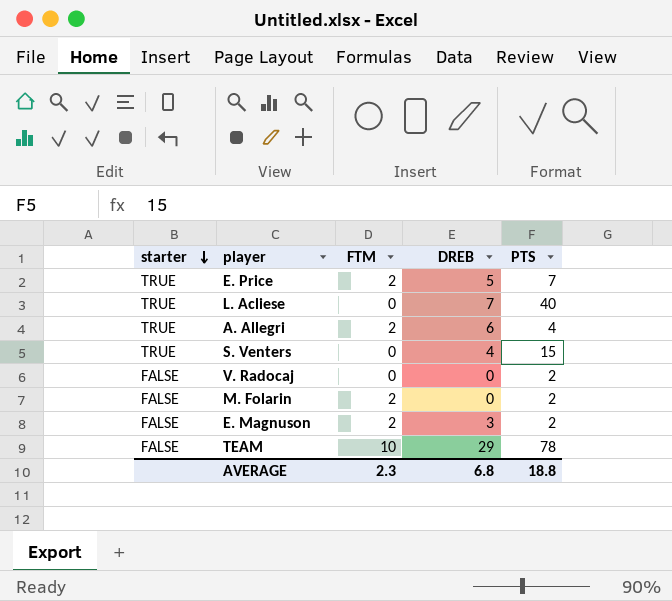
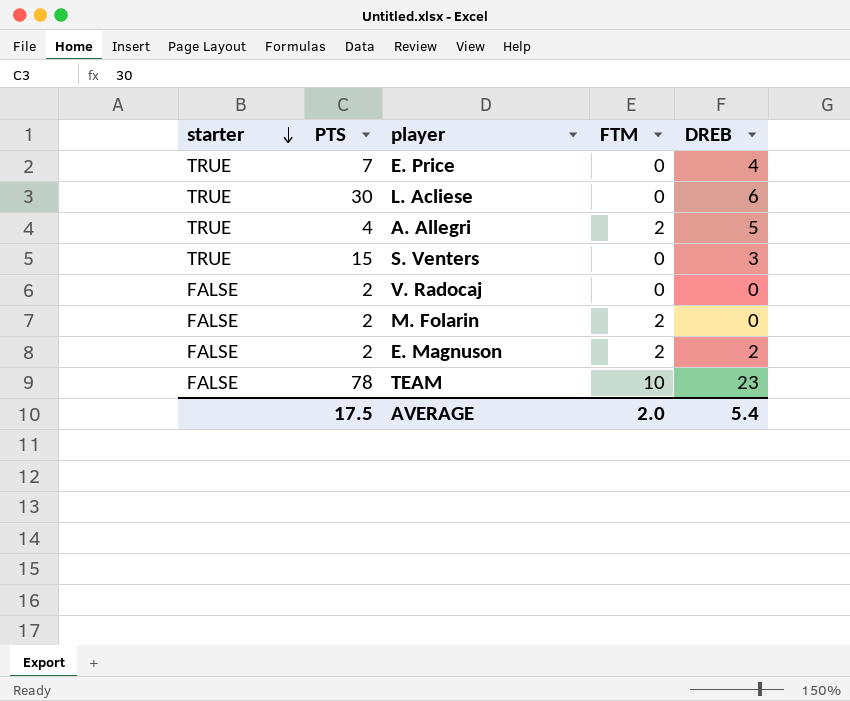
column PTS | position: 5 -> 2
E. Price | FTM: 2 -> 0
E. Price | DREB: 5 -> 4
L. Acliese | PTS: 40 -> 30
L. Acliese | DREB: 7 -> 6
A. Allegri | DREB: 6 -> 5
S. Venters | DREB: 4 -> 3
E. Magnuson | DREB: 3 -> 2
TEAM | DREB: 29 -> 23
AVERAGE | PTS: 18.8 -> 17.5
AVERAGE | FTM: 2.3 -> 2.0
AVERAGE | DREB: 6.8 -> 5.4

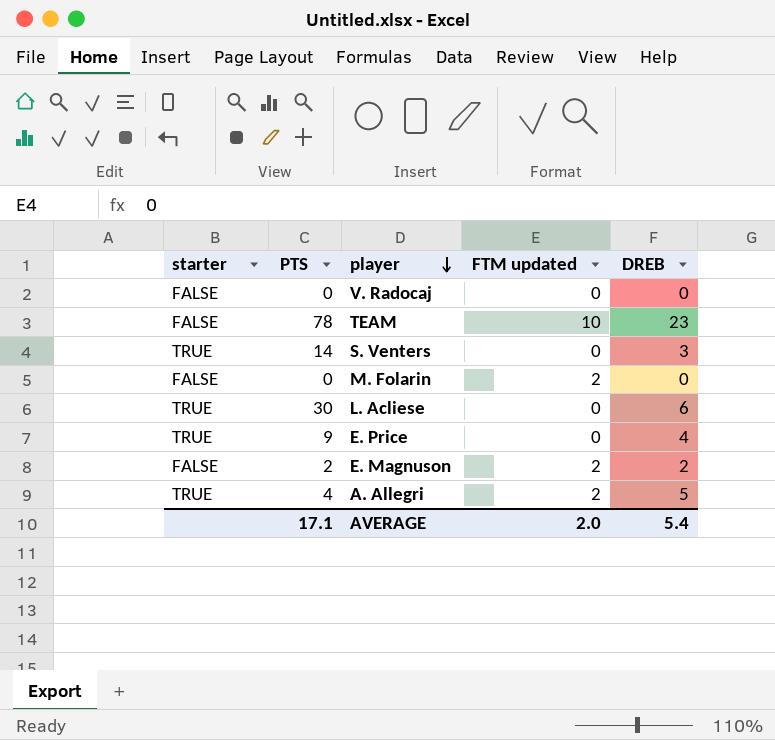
row order: starter descending -> player descending
column name: FTM -> FTM updated
V. Radocaj | PTS: 2 -> 0
S. Venters | PTS: 15 -> 14
M. Folarin | PTS: 2 -> 0
E. Price | PTS: 7 -> 9
AVERAGE | PTS: 17.5 -> 17.1

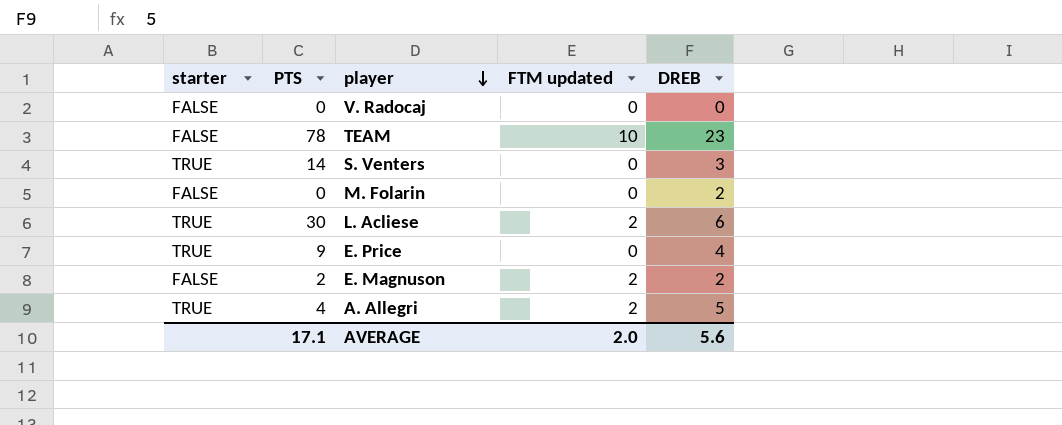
M. Folarin | FTM updated: 2 -> 0
M. Folarin | DREB: 0 -> 2
L. Acliese | FTM updated: 0 -> 2
AVERAGE | DREB: 5.4 -> 5.6

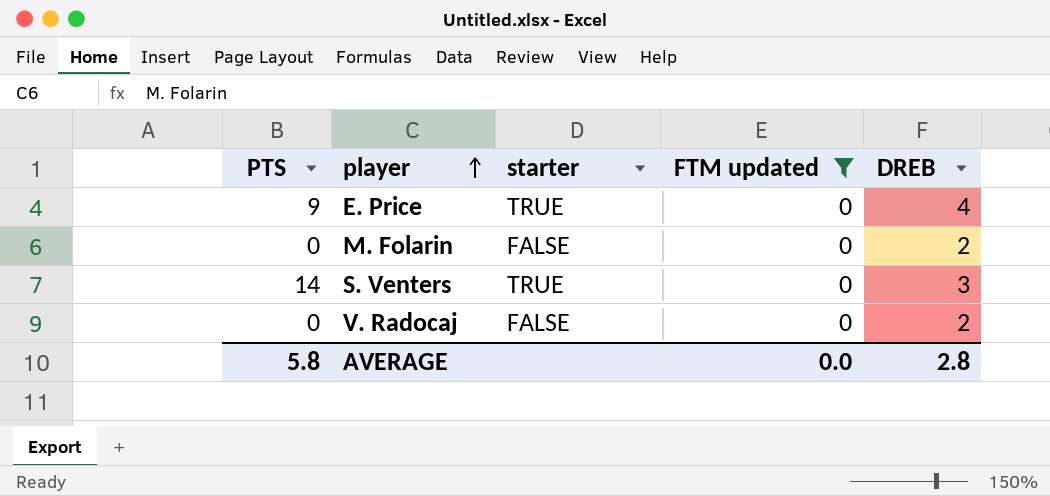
filter: none -> FTM updated = 0
row order: player descending -> player ascending
column starter | position: 1 -> 3
V. Radocaj | DREB: 0 -> 2
AVERAGE | PTS: 17.1 -> 5.8
AVERAGE | FTM updated: 2.0 -> 0.0
AVERAGE | DREB: 5.6 -> 2.8

